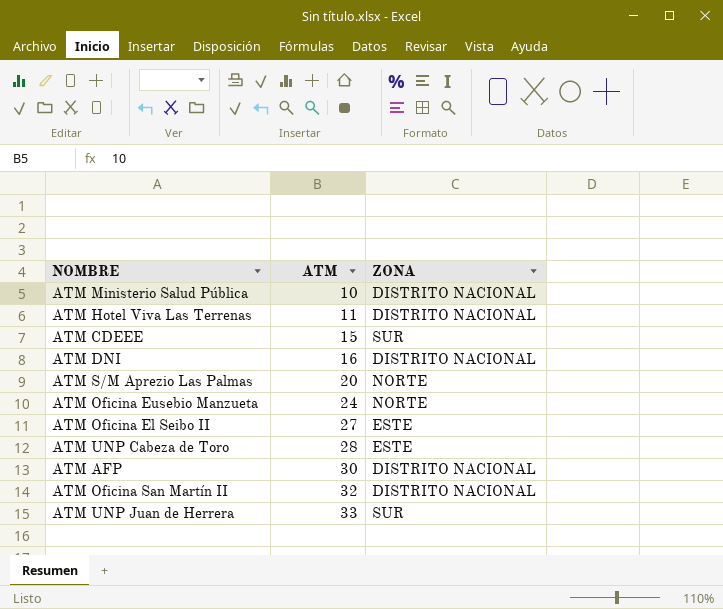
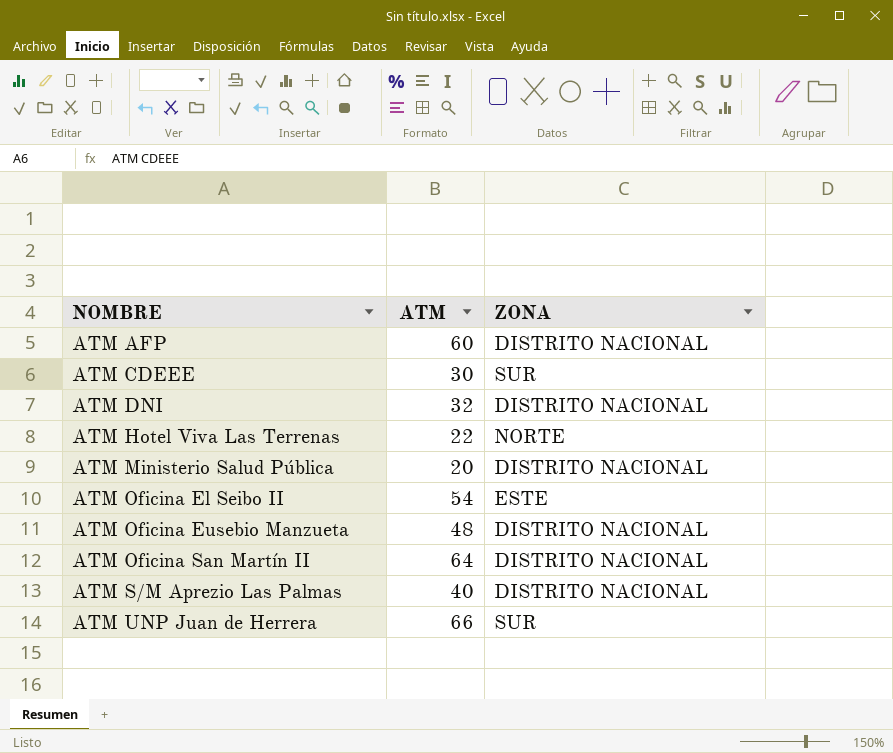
row order: ATM ascending -> NOMBRE ascending
row ATM UNP Cabeza de Toro: 28 | ESTE -> none
ATM AFP | ATM: 30 -> 60
ATM CDEEE | ATM: 15 -> 30
ATM DNI | ATM: 16 -> 32
ATM Hotel Viva Las Terrenas | ATM: 11 -> 22
ATM Hotel Viva Las Terrenas | ZONA: DISTRITO NACIONAL -> NORTE
ATM Ministerio Salud Pública | ATM: 10 -> 20
ATM Oficina El Seibo II | ATM: 27 -> 54
ATM Oficina Eusebio Manzueta | ATM: 24 -> 48
ATM Oficina Eusebio Manzueta | ZONA: NORTE -> DISTRITO NACIONAL
ATM Oficina San Martín II | ATM: 32 -> 64
ATM S/M Aprezio Las Palmas | ATM: 20 -> 40
ATM S/M Aprezio Las Palmas | ZONA: NORTE -> DISTRITO NACIONAL
ATM UNP Juan de Herrera | ATM: 33 -> 66

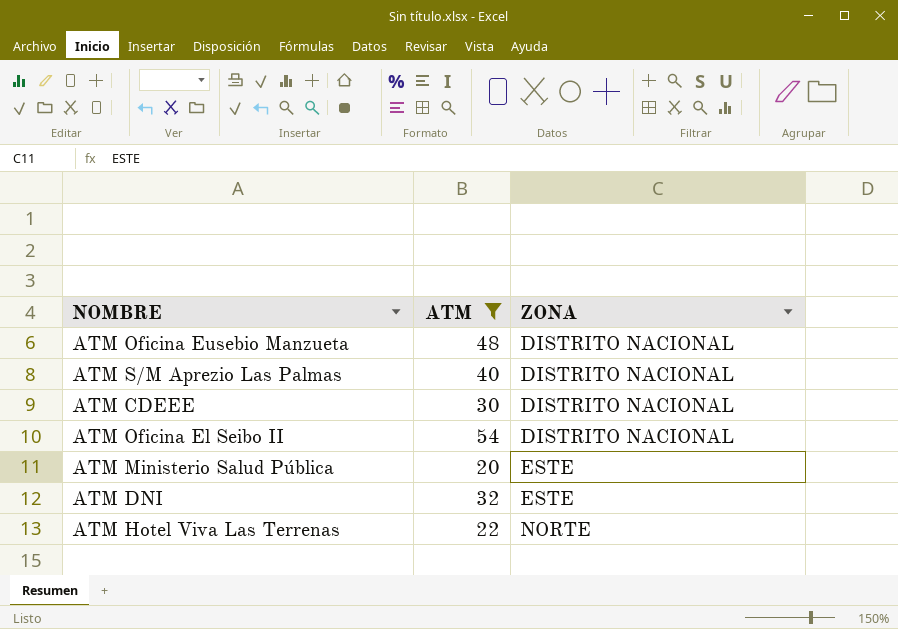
filter: none -> ATM <= 54
row order: NOMBRE ascending -> ZONA ascending
ATM CDEEE | ZONA: SUR -> DISTRITO NACIONAL
ATM Oficina El Seibo II | ZONA: ESTE -> DISTRITO NACIONAL
ATM Ministerio Salud Pública | ZONA: DISTRITO NACIONAL -> ESTE
ATM DNI | ZONA: DISTRITO NACIONAL -> ESTE

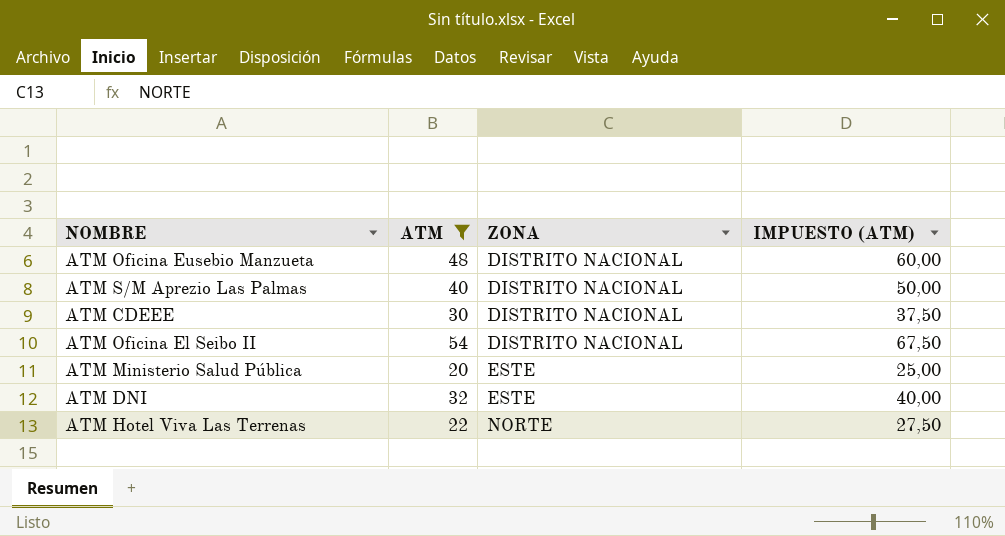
column IMPUESTO (ATM) | formula: none -> [ATM] * 1,25

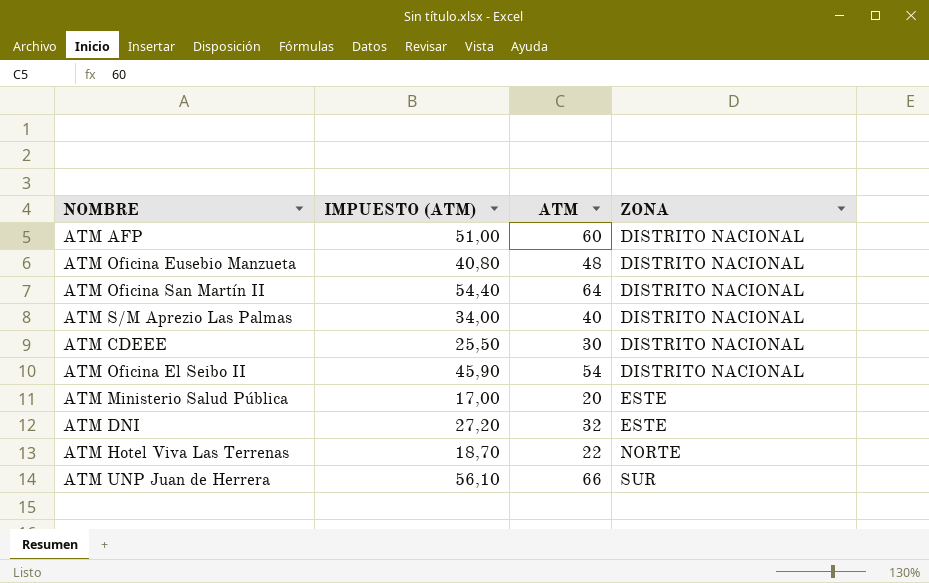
filter: ATM <= 54 -> none
column IMPUESTO (ATM) | formula: [ATM] * 1,25 -> [ATM] * 0,85
column IMPUESTO (ATM) | position: 4 -> 2

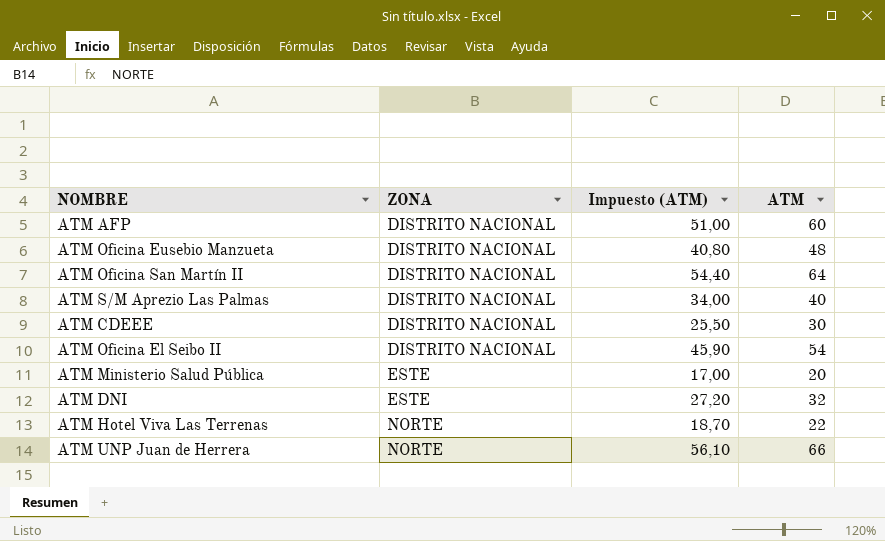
column ZONA | position: 4 -> 2
column name: IMPUESTO (ATM) -> Impuesto (ATM)
ATM UNP Juan de Herrera | ZONA: SUR -> NORTE

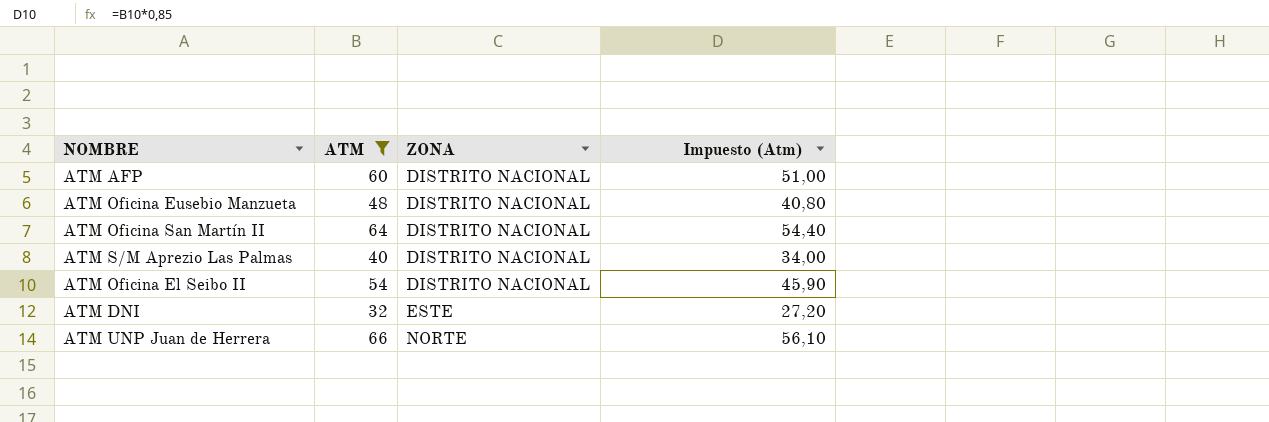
filter: none -> ATM >= 32
column ATM | position: 4 -> 2
column name: Impuesto (ATM) -> Impuesto (Atm)

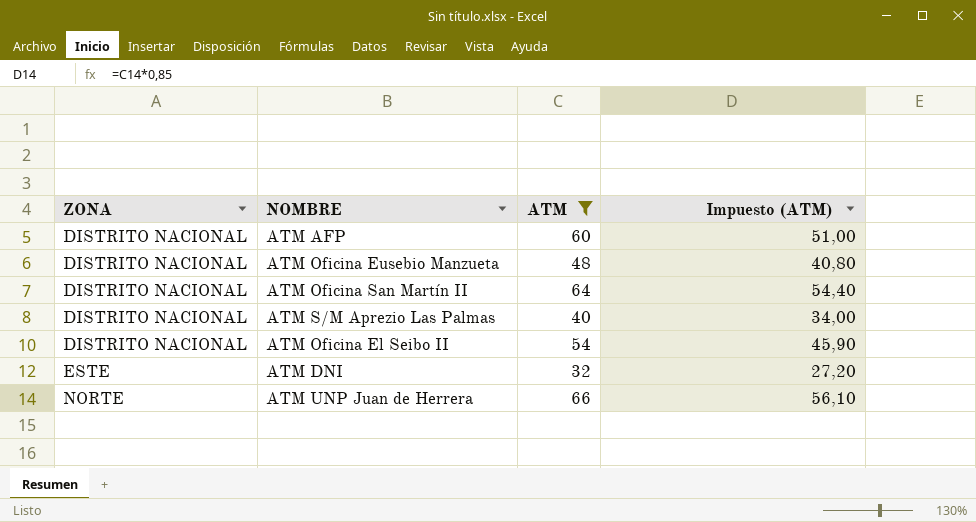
column ZONA | position: 3 -> 1
column name: Impuesto (Atm) -> Impuesto (ATM)

